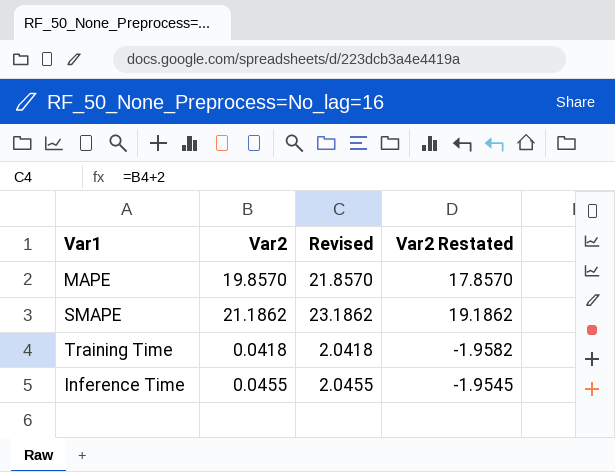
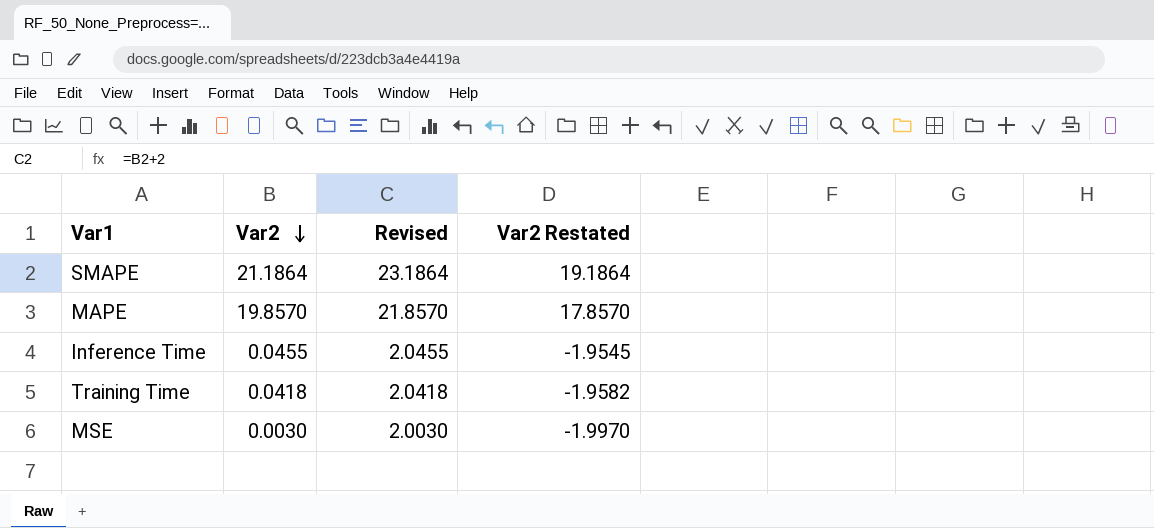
row order: none -> Var2 descending
SMAPE | Var2: 21.1862 -> 21.1864
SMAPE | Revised: 23.1862 -> 23.1864
SMAPE | Var2 Restated: 19.1862 -> 19.1864
row MSE: none -> 0.0030 | 2.0030 | -1.9970

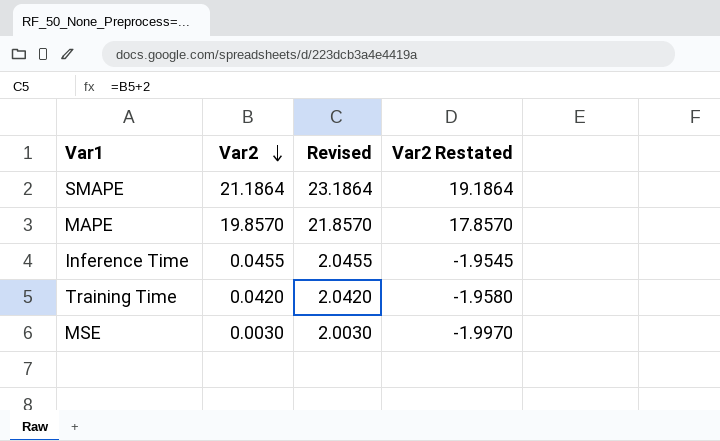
Training Time | Var2: 0.0418 -> 0.0420
Training Time | Revised: 2.0418 -> 2.0420
Training Time | Var2 Restated: -1.9582 -> -1.9580

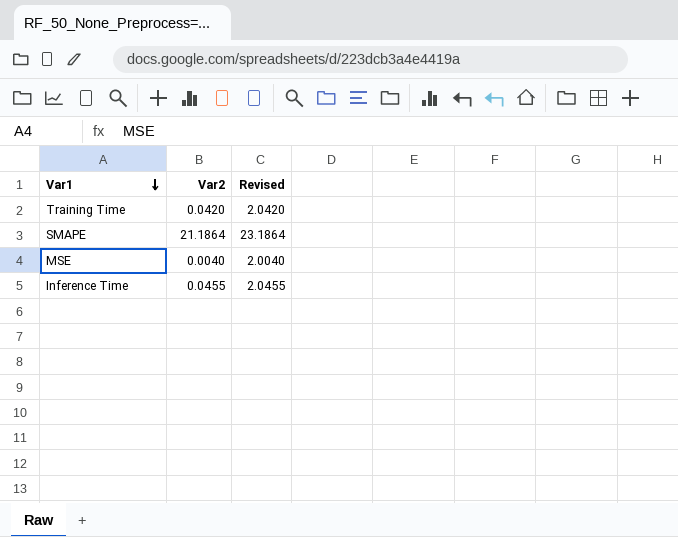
row order: Var2 descending -> Var1 descending
column Var2 Restated | formula: [Var2] - 2 -> none
row MAPE: 19.8570 | 21.8570 | 17.8570 -> none
MSE | Var2: 0.0030 -> 0.0040
MSE | Revised: 2.0030 -> 2.0040

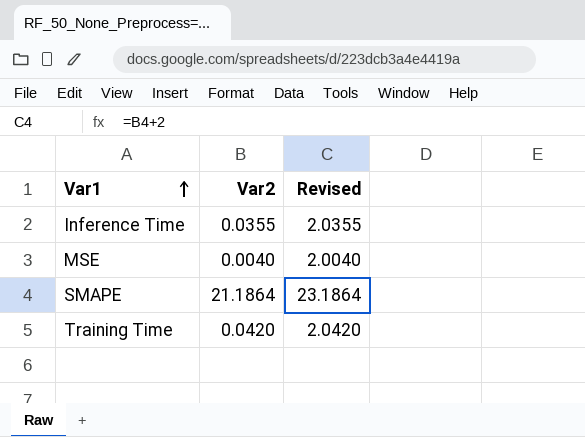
row order: Var1 descending -> Var1 ascending
Inference Time | Var2: 0.0455 -> 0.0355
Inference Time | Revised: 2.0455 -> 2.0355

